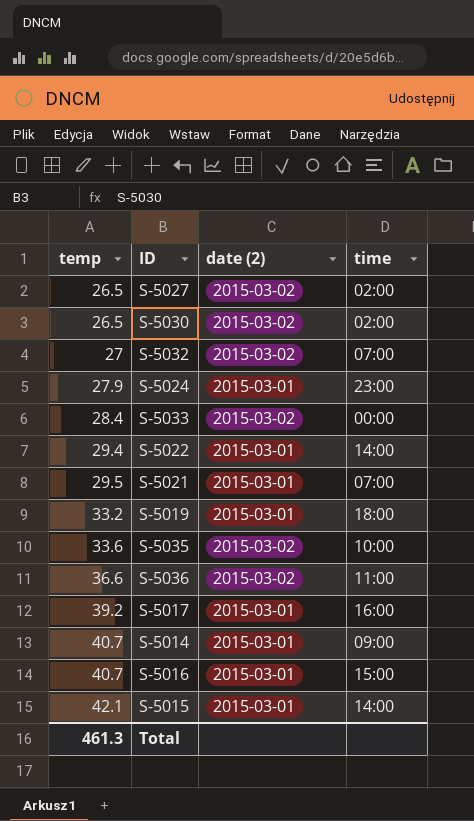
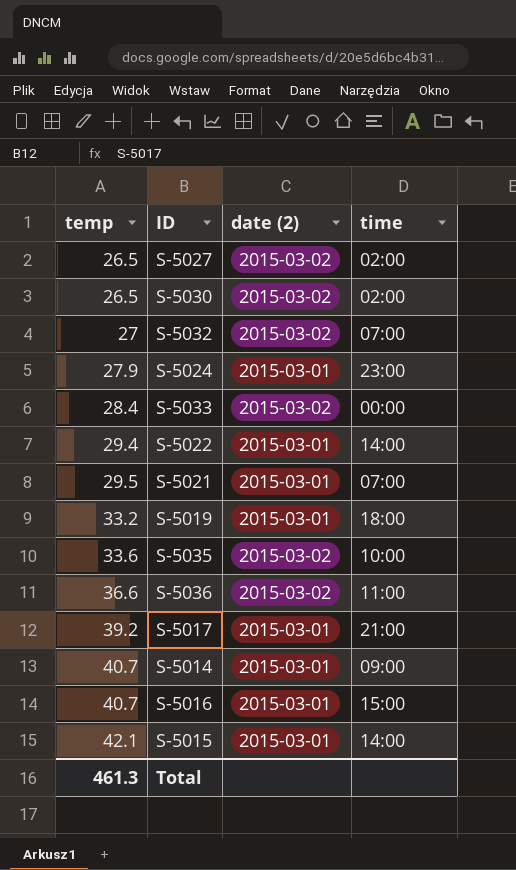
S-5017 | time: 16:00 -> 21:00

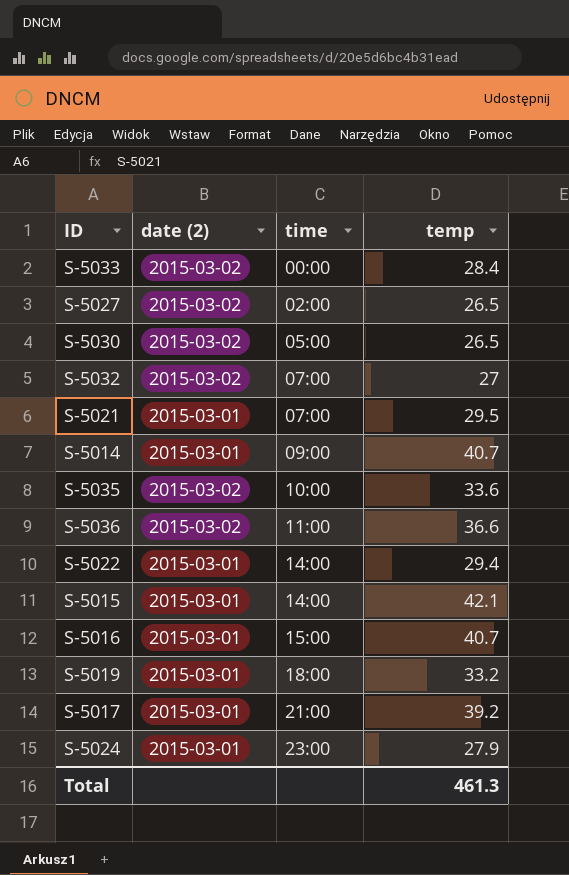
row order: temp ascending -> time ascending
column temp | position: 1 -> 4
S-5030 | time: 02:00 -> 05:00

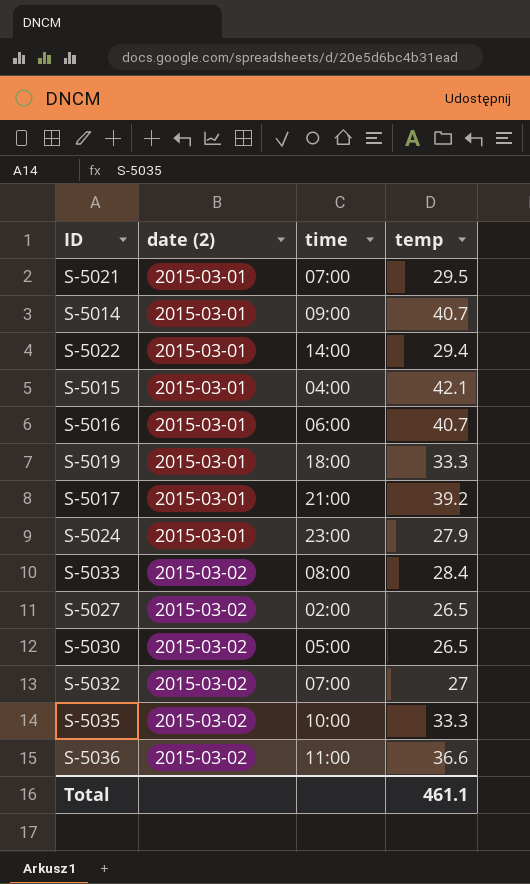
row order: time ascending -> date (2) ascending
S-5015 | time: 14:00 -> 04:00
S-5016 | time: 15:00 -> 06:00
S-5019 | temp: 33.2 -> 33.3
S-5033 | time: 00:00 -> 08:00
S-5035 | temp: 33.6 -> 33.3
Total | temp: 461.3 -> 461.1

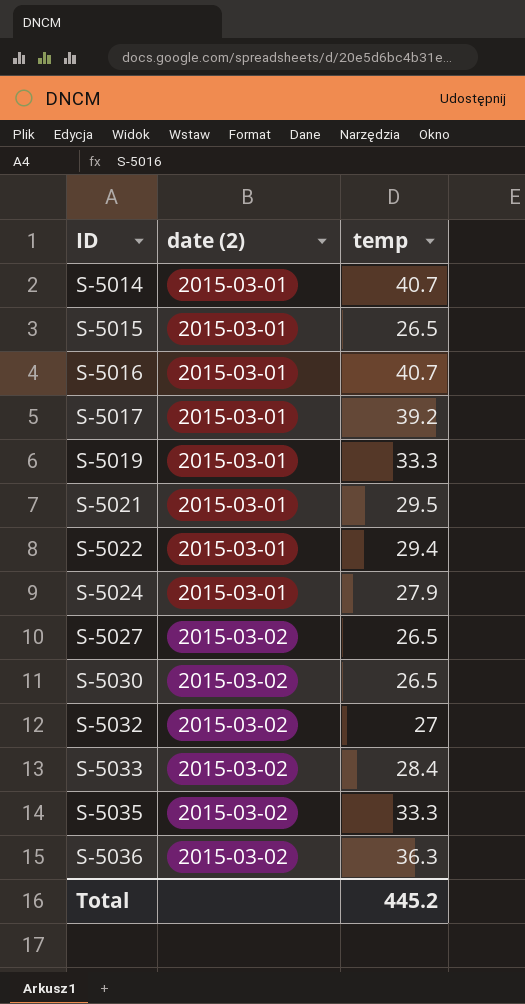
row order: date (2) ascending -> ID ascending
column time | position: 3 -> none
S-5015 | temp: 42.1 -> 26.5
S-5036 | temp: 36.6 -> 36.3
Total | temp: 461.1 -> 445.2

